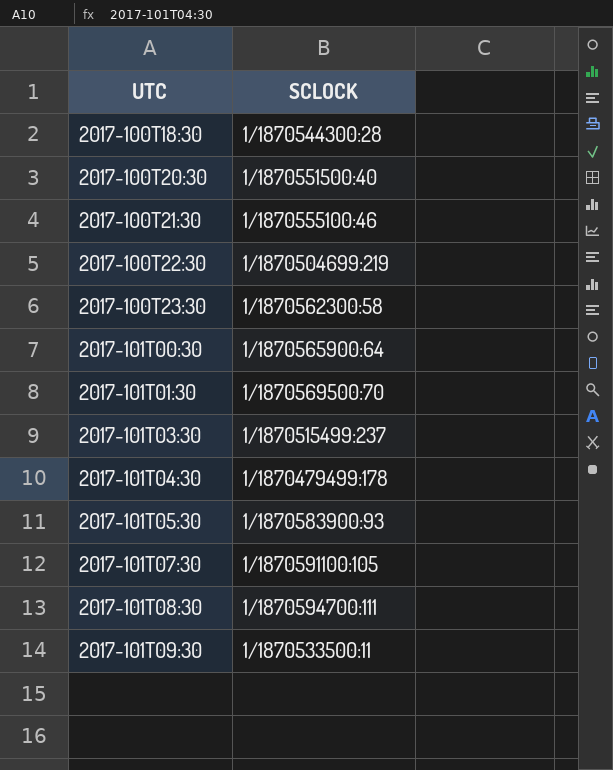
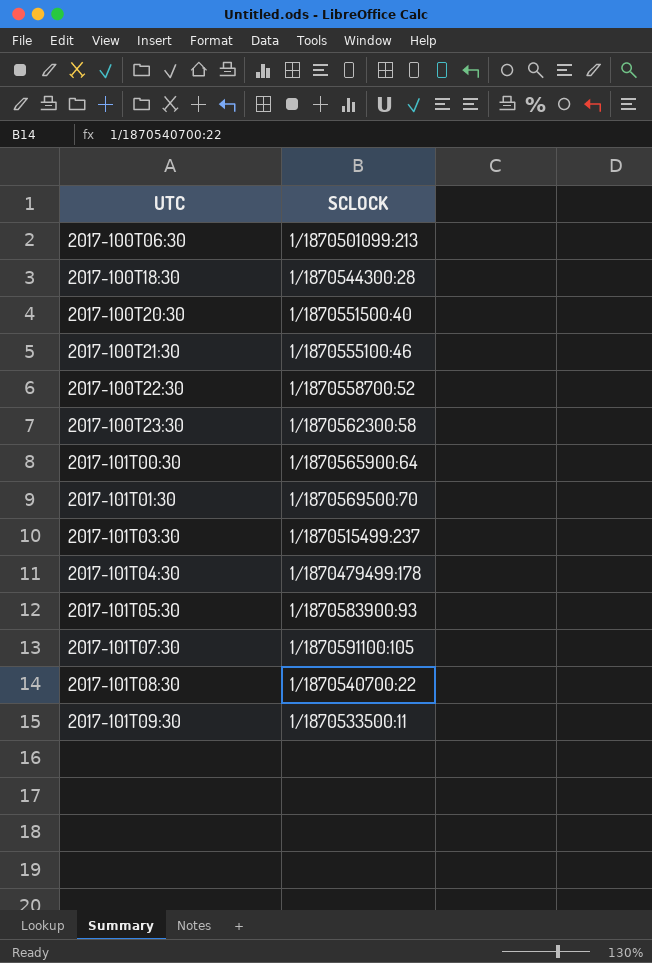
row 2017-100T06:30: none -> 1/1870501099:213
2017-100T22:30 | SCLOCK: 1/1870504699:219 -> 1/1870558700:52
2017-101T08:30 | SCLOCK: 1/1870594700:111 -> 1/1870540700:22

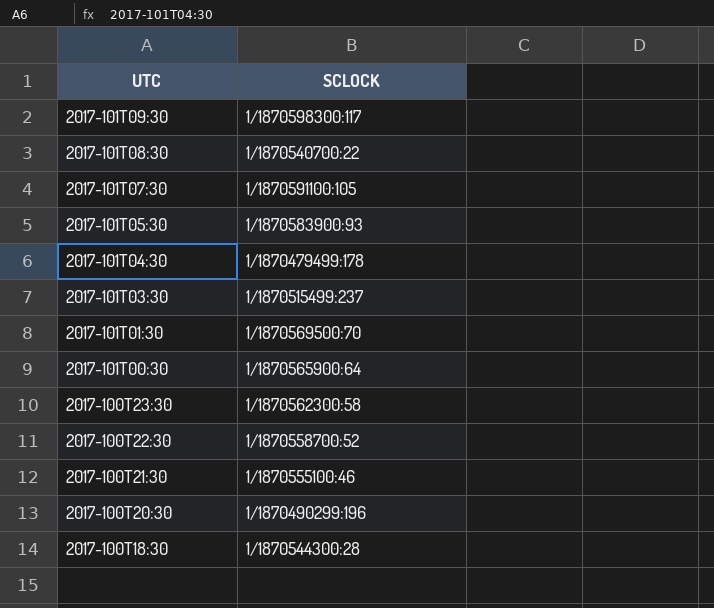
row order: UTC ascending -> UTC descending
row 2017-100T06:30: 1/1870501099:213 -> none
2017-101T09:30 | SCLOCK: 1/1870533500:11 -> 1/1870598300:117
2017-100T20:30 | SCLOCK: 1/1870551500:40 -> 1/1870490299:196

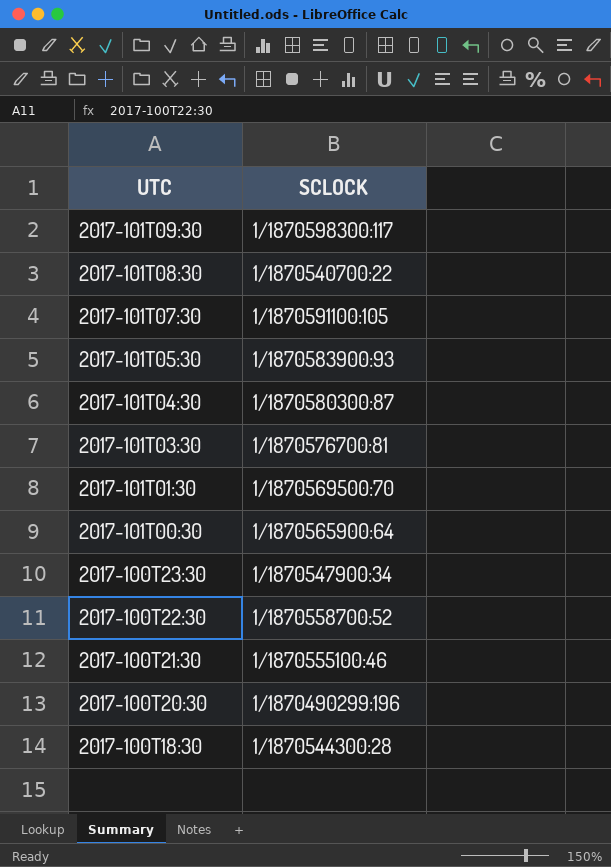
2017-101T04:30 | SCLOCK: 1/1870479499:178 -> 1/1870580300:87
2017-101T03:30 | SCLOCK: 1/1870515499:237 -> 1/1870576700:81
2017-100T23:30 | SCLOCK: 1/1870562300:58 -> 1/1870547900:34

